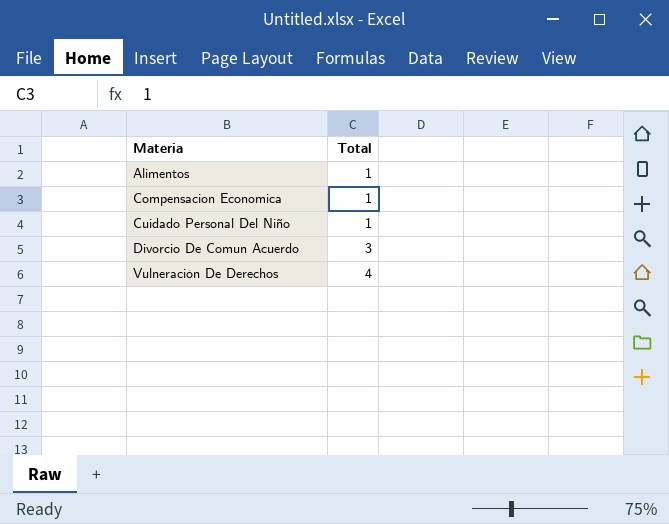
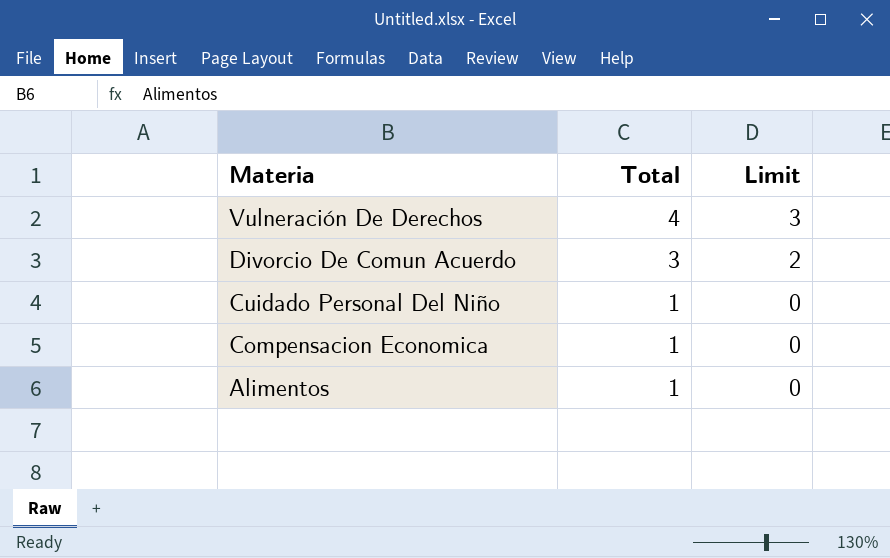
row order: Materia ascending -> Materia descending
column Limit | formula: none -> [Total] - 1

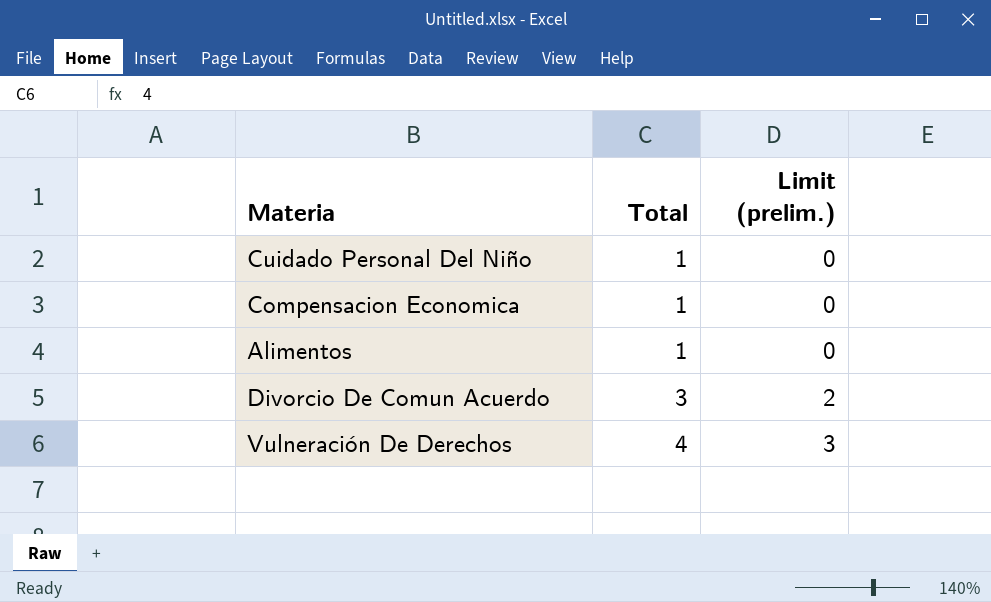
row order: Materia descending -> Total ascending
column name: Limit -> Limit (prelim.)

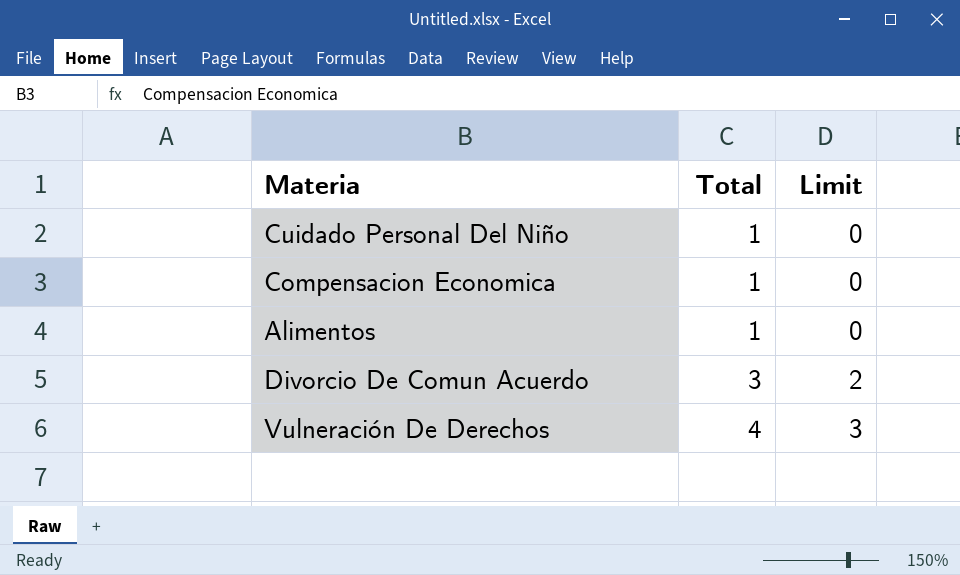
column name: Limit (prelim.) -> Limit

